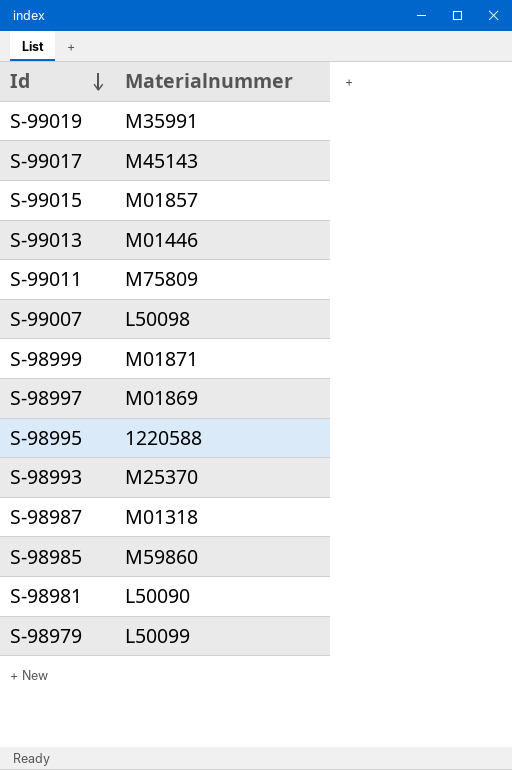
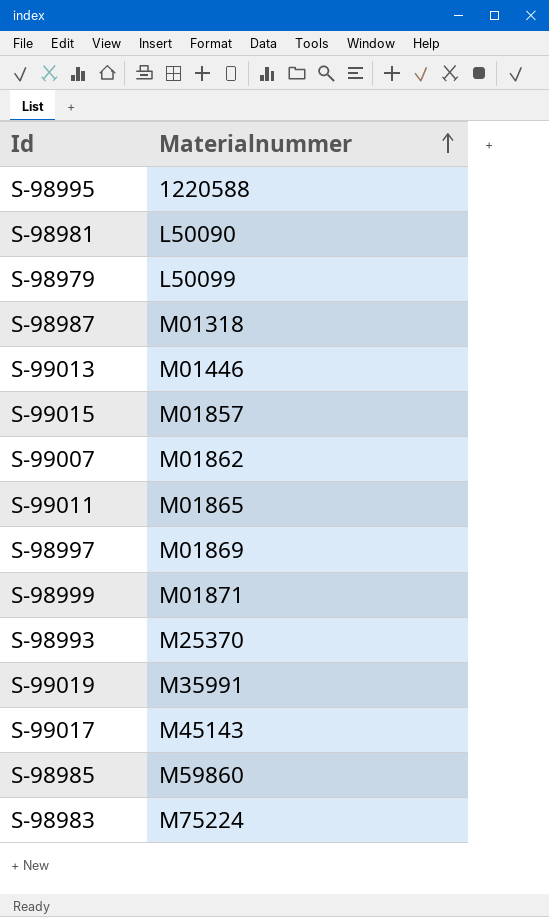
row order: Id descending -> Materialnummer ascending
S-99007 | Materialnummer: L50098 -> M01862
S-99011 | Materialnummer: M75809 -> M01865
row S-98983: none -> M75224

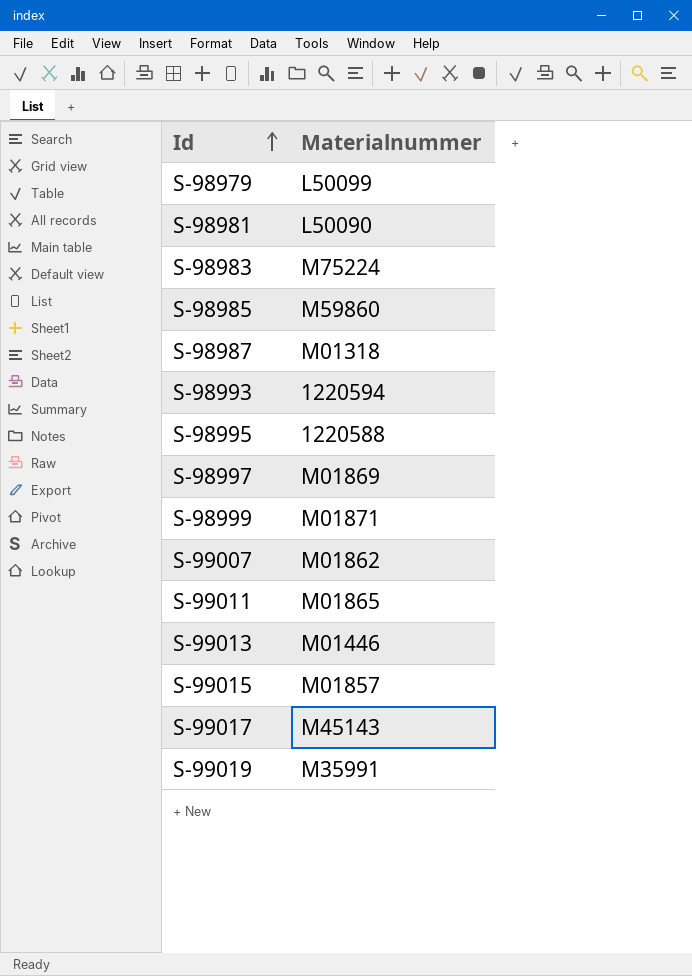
row order: Materialnummer ascending -> Id ascending
S-98993 | Materialnummer: M25370 -> 1220594

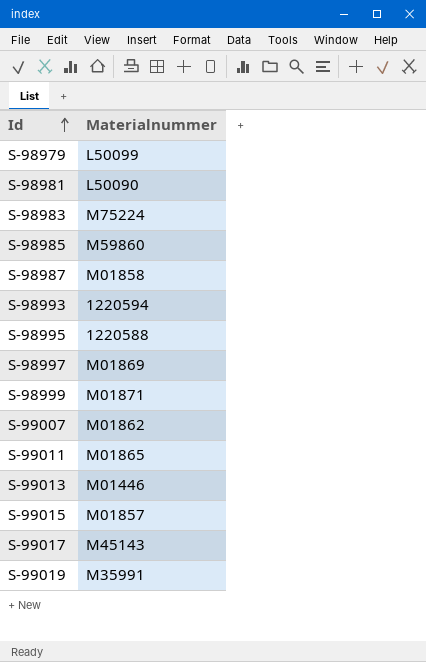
S-98987 | Materialnummer: M01318 -> M01858

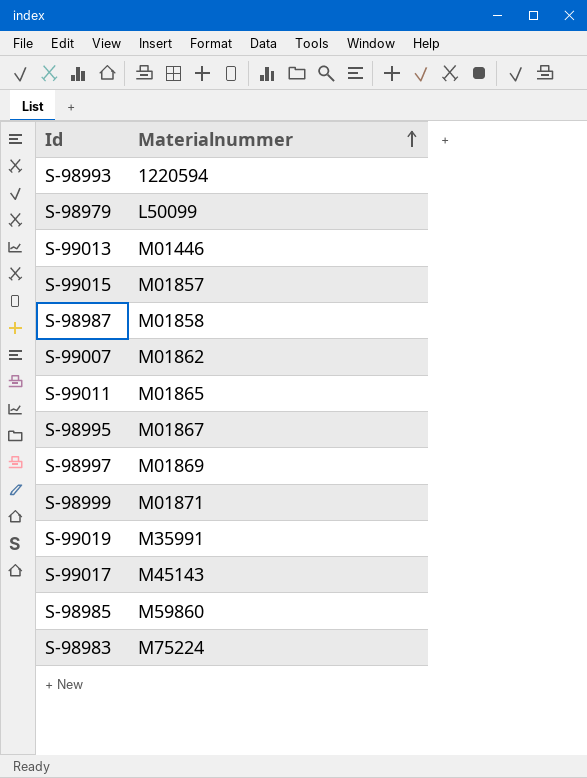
row order: Id ascending -> Materialnummer ascending
row S-98981: L50090 -> none
S-98995 | Materialnummer: 1220588 -> M01867

